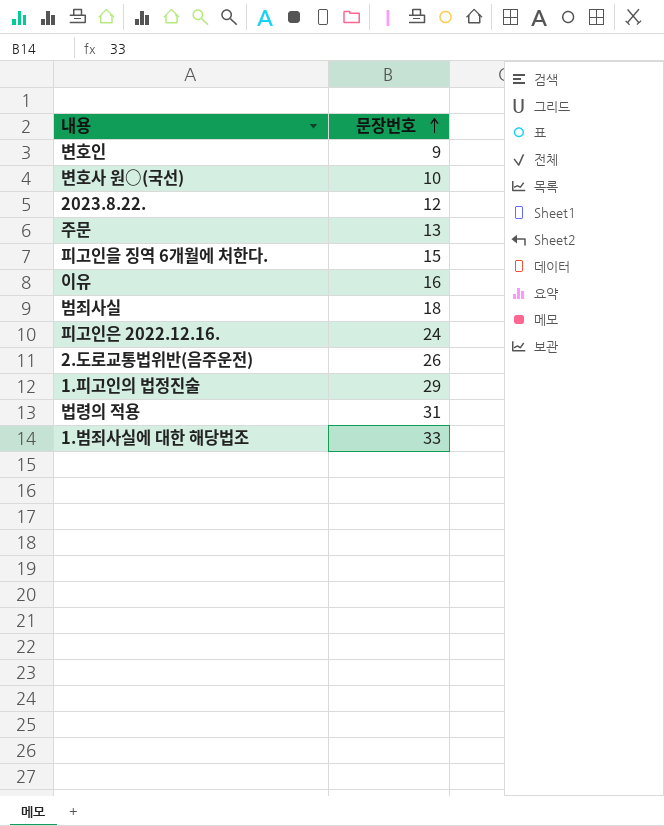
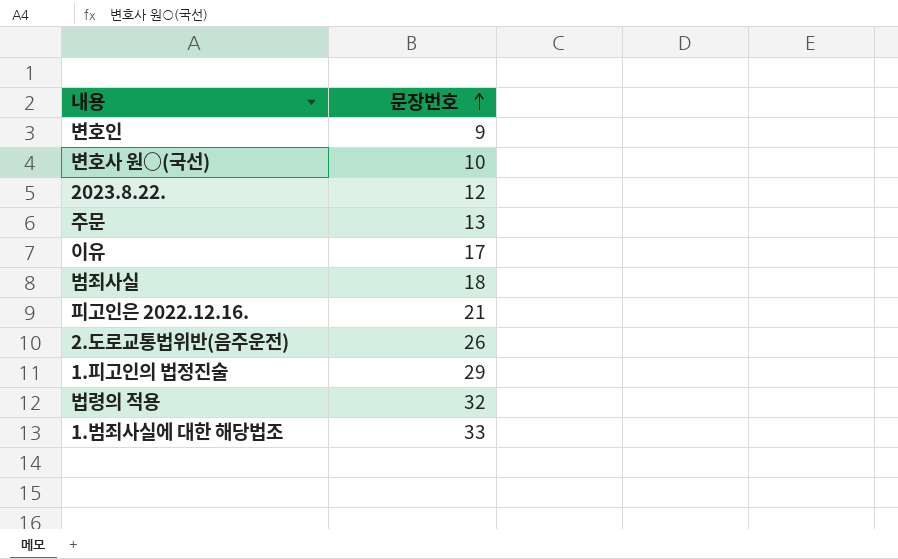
row 피고인을 징역 6개월에 처한다.: 15 -> none
이유 | 문장번호: 16 -> 17
피고인은 2022.12.16. | 문장번호: 24 -> 21
법령의 적용 | 문장번호: 31 -> 32

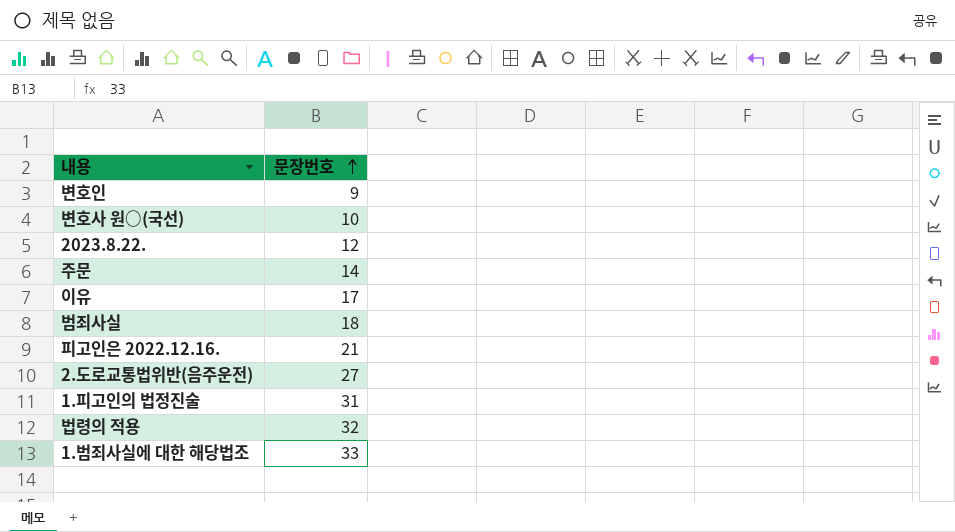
주문 | 문장번호: 13 -> 14
2.도로교통법위반(음주운전) | 문장번호: 26 -> 27
1.피고인의 법정진술 | 문장번호: 29 -> 31

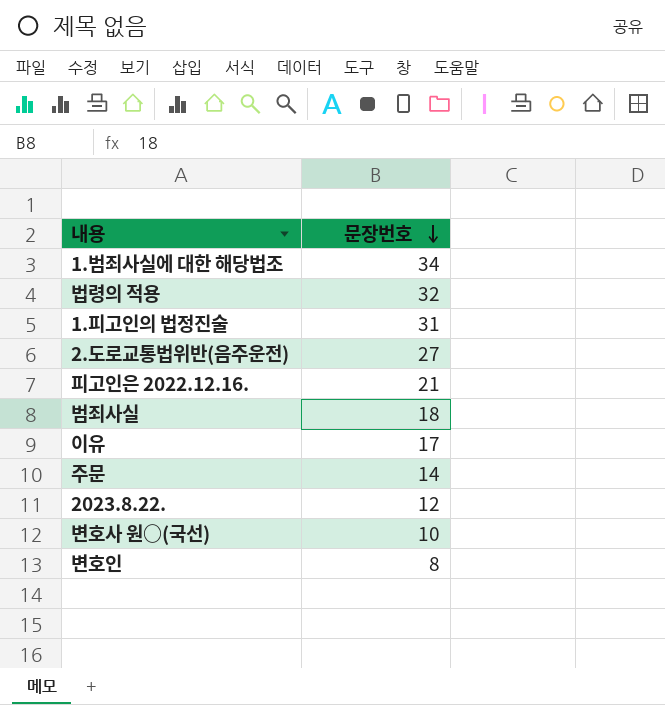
row order: 문장번호 ascending -> 문장번호 descending
1.범죄사실에 대한 해당법조 | 문장번호: 33 -> 34
변호인 | 문장번호: 9 -> 8

